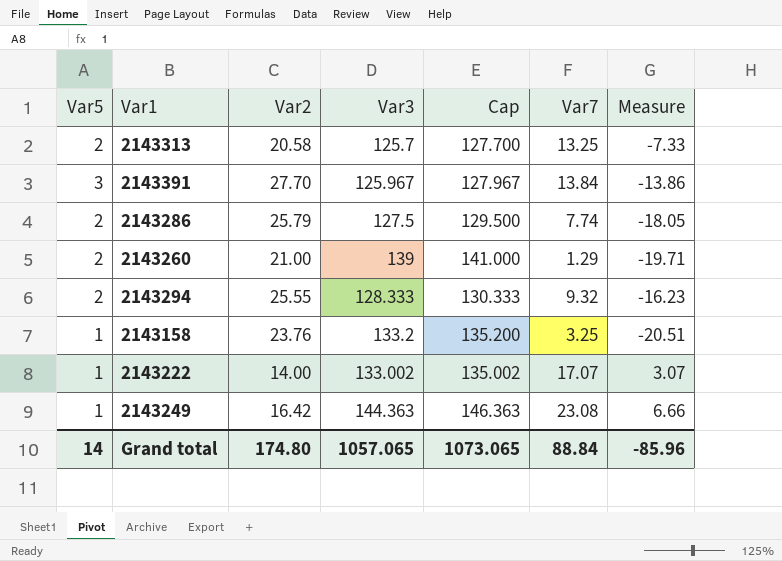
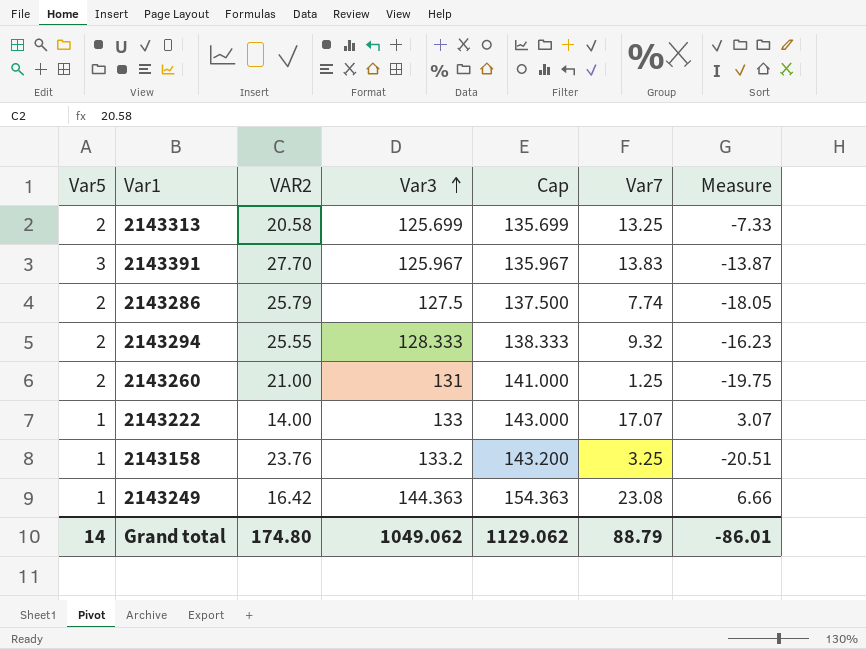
row order: none -> Var3 ascending
column name: Var2 -> VAR2
column Cap | formula: [Var3] + 2 -> [Var3] + 10
2143313 | Var3: 125.7 -> 125.699
2143391 | Var7: 13.84 -> 13.83
2143391 | Measure: -13.86 -> -13.87
2143260 | Var3: 139 -> 131
2143260 | Var7: 1.29 -> 1.25
2143260 | Measure: -19.71 -> -19.75
2143222 | Var3: 133.002 -> 133
Grand total | Var3: 1057.065 -> 1049.062
Grand total | Cap: 1073.065 -> 1129.062
Grand total | Var7: 88.84 -> 88.79
Grand total | Measure: -85.96 -> -86.01

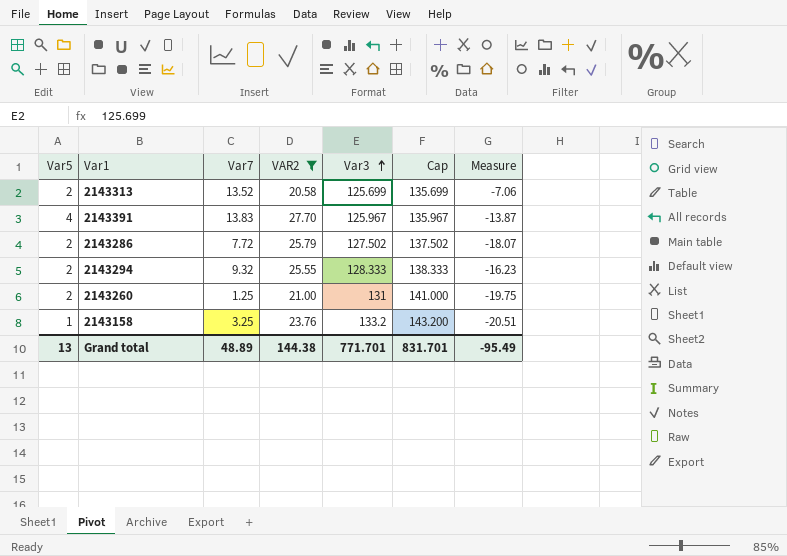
filter: none -> VAR2 >= 20.58
column Var7 | position: 6 -> 3
2143313 | Var7: 13.25 -> 13.52
2143313 | Measure: -7.33 -> -7.06
2143391 | Var5: 3 -> 4
2143286 | Var7: 7.74 -> 7.72
2143286 | Var3: 127.5 -> 127.502
2143286 | Cap: 137.500 -> 137.502
2143286 | Measure: -18.05 -> -18.07
Grand total | Var5: 14 -> 13
Grand total | Var7: 88.79 -> 48.89
Grand total | VAR2: 174.80 -> 144.38
Grand total | Var3: 1049.062 -> 771.701
Grand total | Cap: 1129.062 -> 831.701
Grand total | Measure: -86.01 -> -95.49

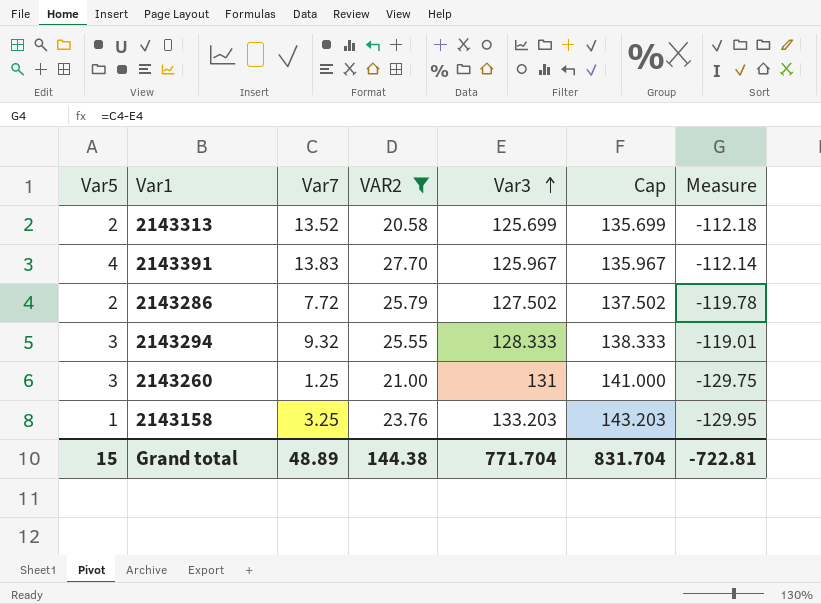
column Measure | formula: [Var7] - [VAR2] -> [Var7] - [Var3]
2143294 | Var5: 2 -> 3
2143260 | Var5: 2 -> 3
2143158 | Var3: 133.2 -> 133.203
2143158 | Cap: 143.200 -> 143.203
Grand total | Var5: 13 -> 15
Grand total | Var3: 771.701 -> 771.704
Grand total | Cap: 831.701 -> 831.704
Grand total | Measure: -95.49 -> -722.81

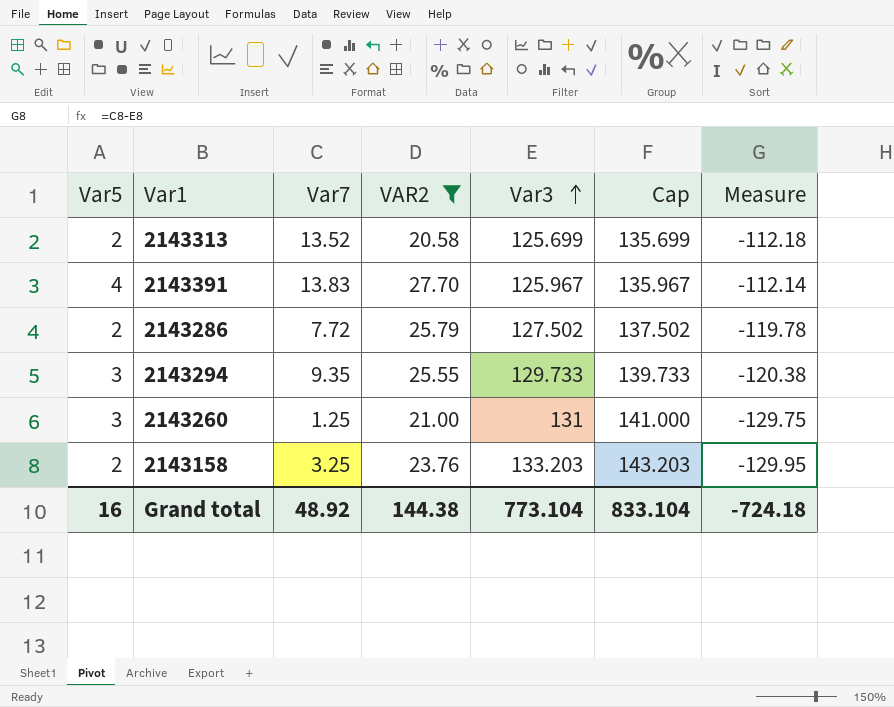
2143294 | Var7: 9.32 -> 9.35
2143294 | Var3: 128.333 -> 129.733
2143294 | Cap: 138.333 -> 139.733
2143294 | Measure: -119.01 -> -120.38
2143158 | Var5: 1 -> 2
Grand total | Var5: 15 -> 16
Grand total | Var7: 48.89 -> 48.92
Grand total | Var3: 771.704 -> 773.104
Grand total | Cap: 831.704 -> 833.104
Grand total | Measure: -722.81 -> -724.18

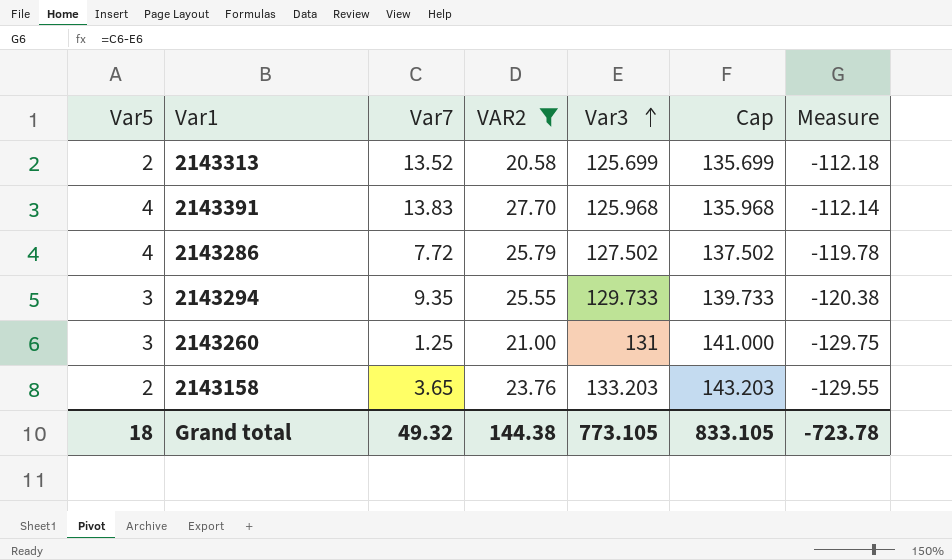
2143391 | Var3: 125.967 -> 125.968
2143391 | Cap: 135.967 -> 135.968
2143286 | Var5: 2 -> 4
2143158 | Var7: 3.25 -> 3.65
2143158 | Measure: -129.95 -> -129.55
Grand total | Var5: 16 -> 18
Grand total | Var7: 48.92 -> 49.32
Grand total | Var3: 773.104 -> 773.105
Grand total | Cap: 833.104 -> 833.105
Grand total | Measure: -724.18 -> -723.78

